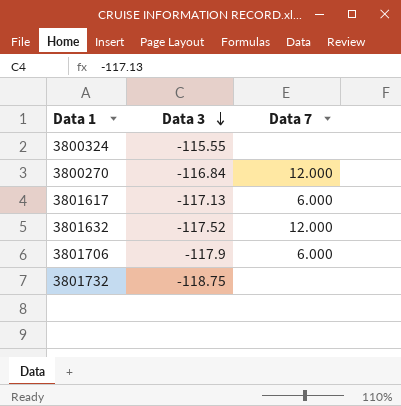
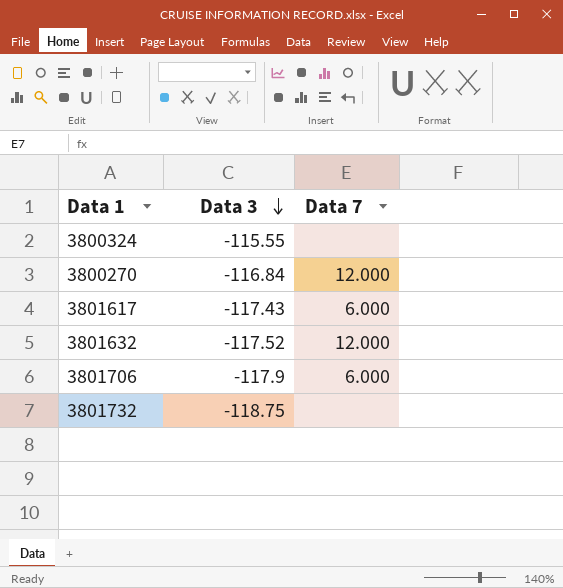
3801617 | Data 3: -117.13 -> -117.43

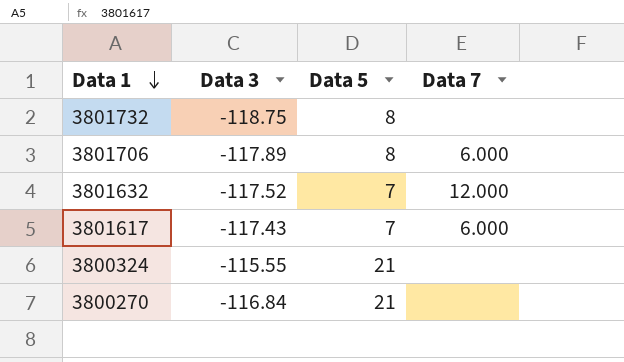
row order: Data 3 descending -> Data 1 descending
column Data 5 | position: none -> 3
3801706 | Data 3: -117.9 -> -117.89
3800270 | Data 7: 12.000 -> none

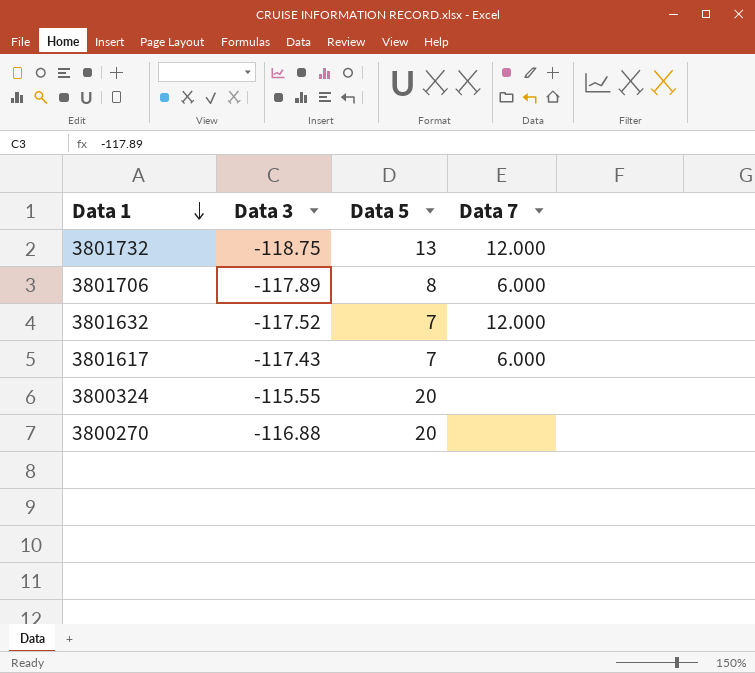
3801732 | Data 5: 8 -> 13
3801732 | Data 7: none -> 12.000
3800324 | Data 5: 21 -> 20
3800270 | Data 3: -116.84 -> -116.88
3800270 | Data 5: 21 -> 20

